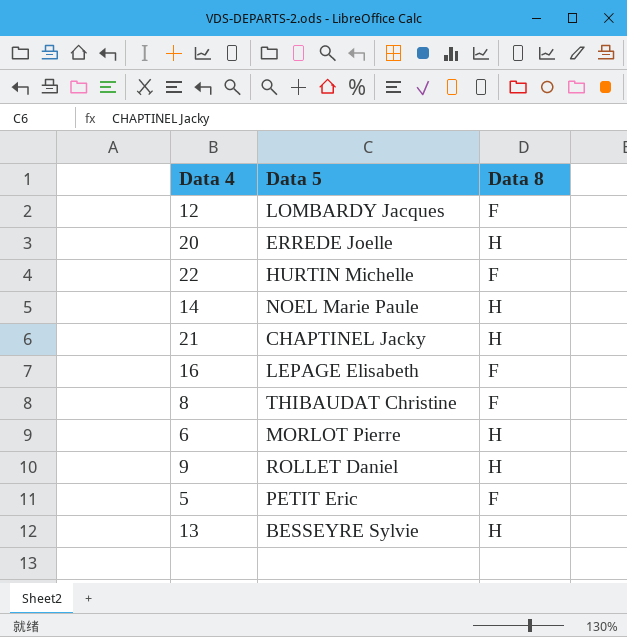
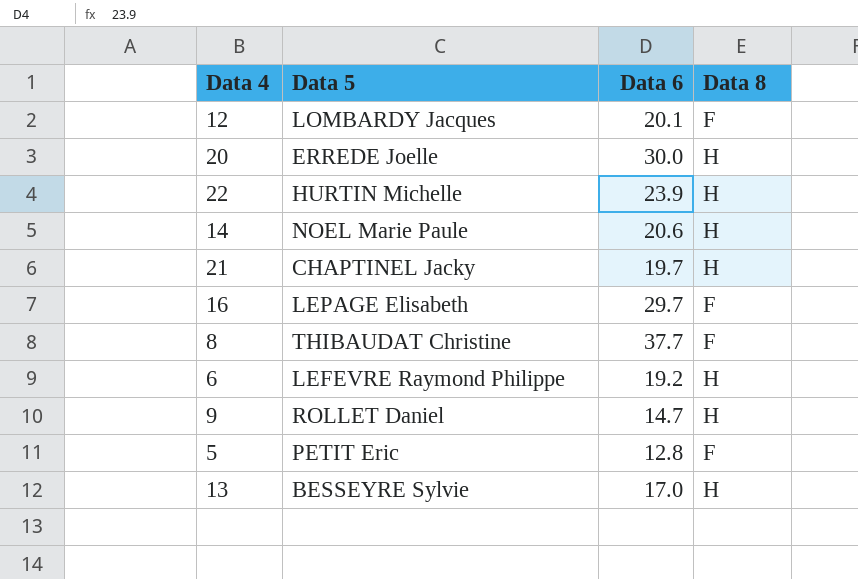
column Data 6 | position: none -> 3
22 | Data 8: F -> H
6 | Data 5: MORLOT Pierre -> LEFEVRE Raymond Philippe

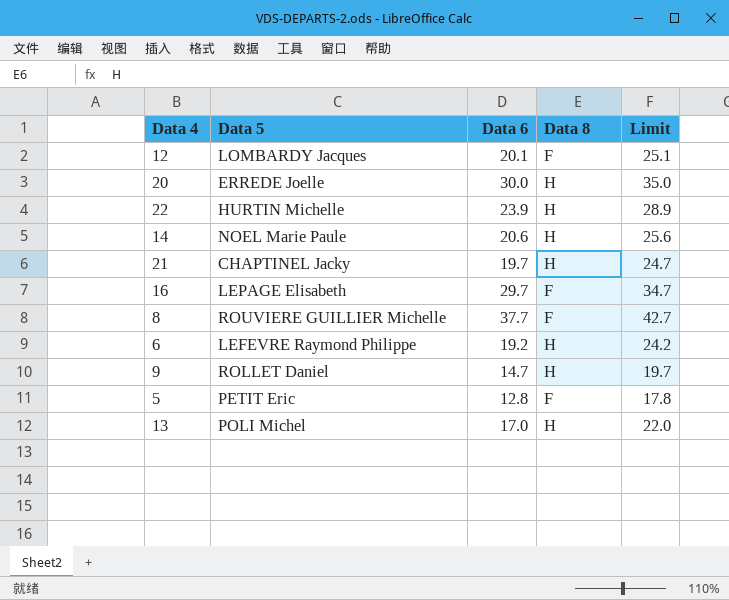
column Limit | formula: none -> [Data 6] + 5
8 | Data 5: THIBAUDAT Christine -> ROUVIERE GUILLIER Michelle
13 | Data 5: BESSEYRE Sylvie -> POLI Michel

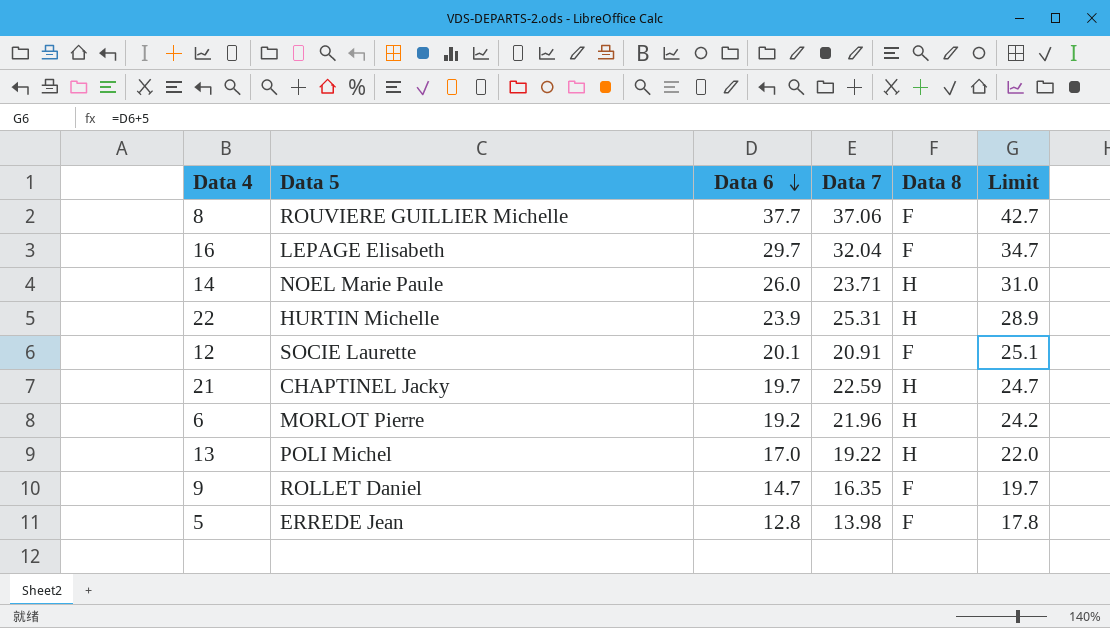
row order: none -> Data 6 descending
column Data 7 | position: none -> 4
row 20: ERREDE Joelle | 30.0 | H | 35.0 -> none
14 | Data 6: 20.6 -> 26.0
14 | Limit: 25.6 -> 31.0
12 | Data 5: LOMBARDY Jacques -> SOCIE Laurette
6 | Data 5: LEFEVRE Raymond Philippe -> MORLOT Pierre
9 | Data 8: H -> F
5 | Data 5: PETIT Eric -> ERREDE Jean

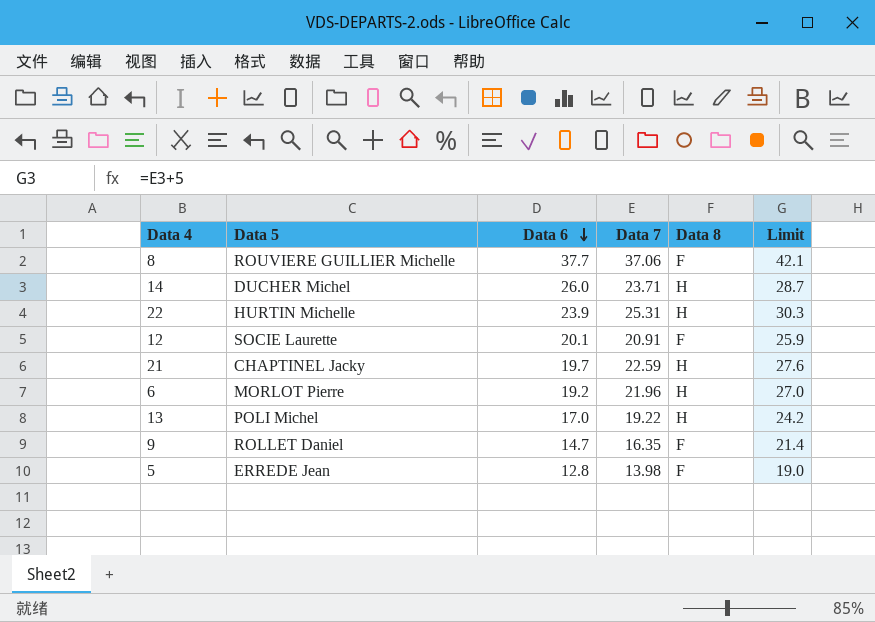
column Limit | formula: [Data 6] + 5 -> [Data 7] + 5
row 16: LEPAGE Elisabeth | 29.7 | 32.04 | F | 34.7 -> none
14 | Data 5: NOEL Marie Paule -> DUCHER Michel

